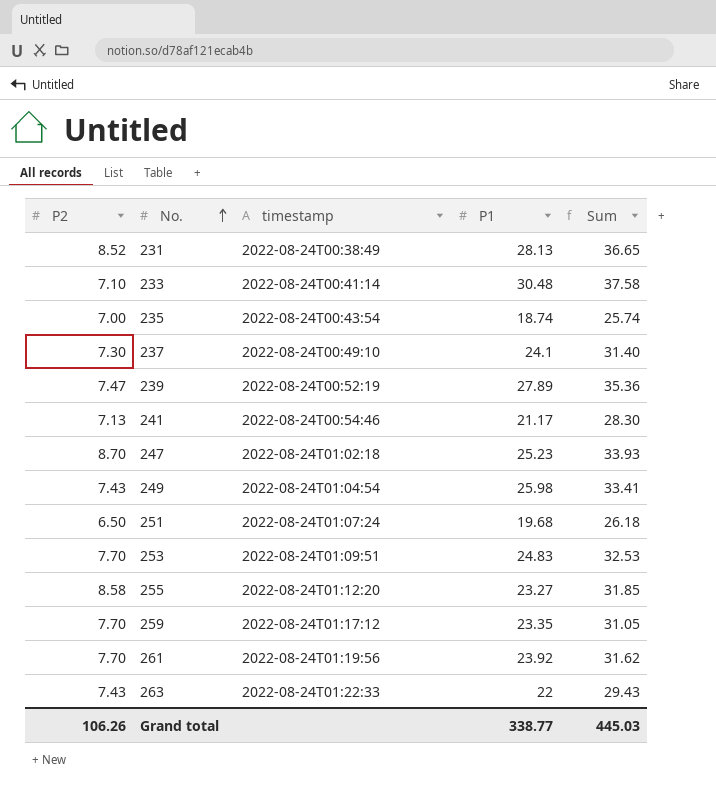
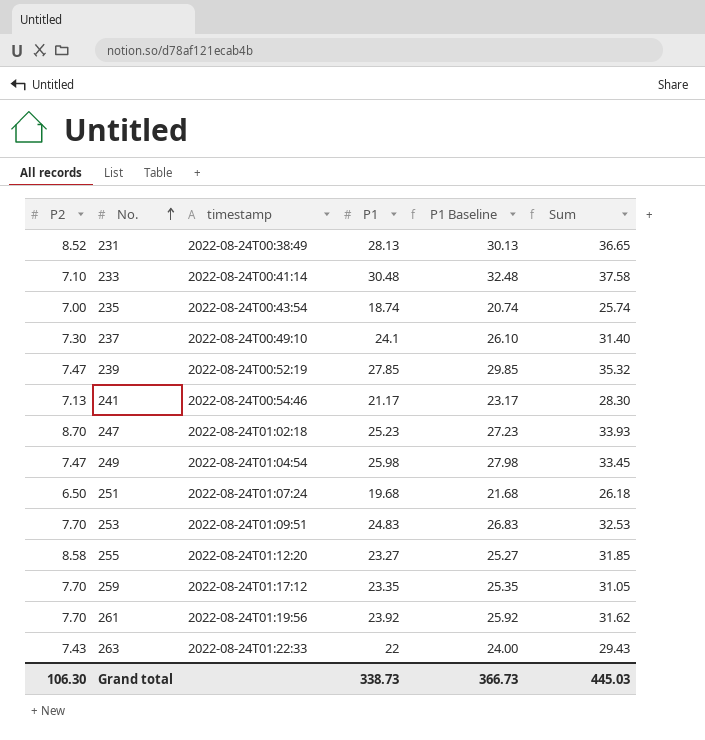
column P1 Baseline | formula: none -> [P1] + 2
239 | P1: 27.89 -> 27.85
239 | Sum: 35.36 -> 35.32
249 | P2: 7.43 -> 7.47
249 | Sum: 33.41 -> 33.45
Grand total | P2: 106.26 -> 106.30
Grand total | P1: 338.77 -> 338.73

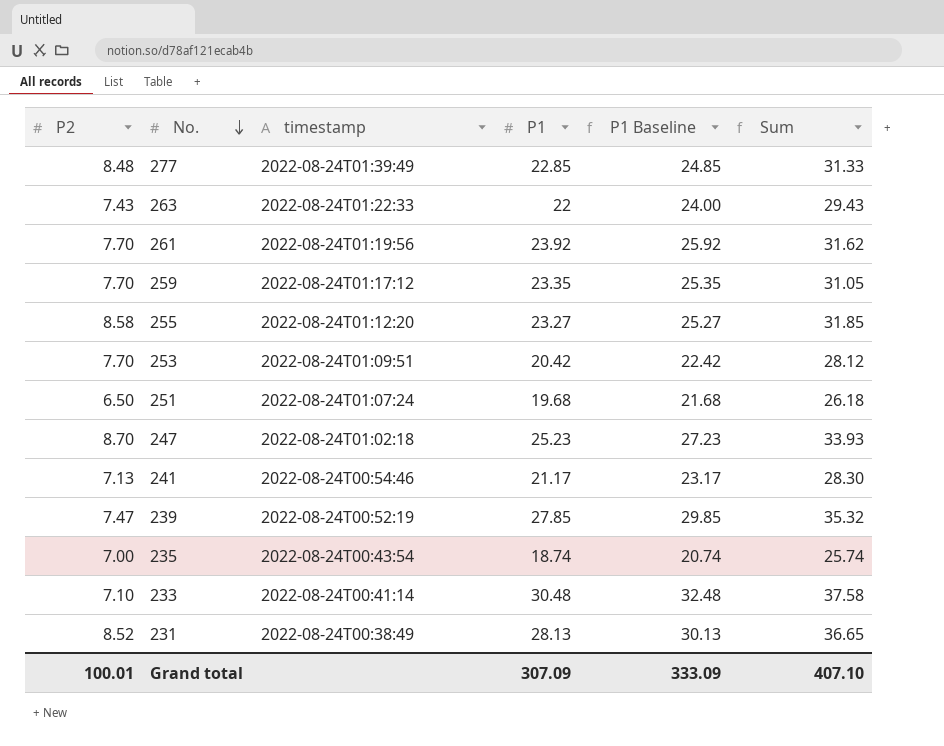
row order: No. ascending -> No. descending
row 237: 7.30 | 2022-08-24T00:49:10 | 24.1 | 26.10 | 31.40 -> none
row 249: 7.47 | 2022-08-24T01:04:54 | 25.98 | 27.98 | 33.45 -> none
row 277: none -> 8.48 | 2022-08-24T01:39:49 | 22.85 | 24.85 | 31.33
253 | P1: 24.83 -> 20.42
253 | P1 Baseline: 26.83 -> 22.42
253 | Sum: 32.53 -> 28.12
Grand total | P2: 106.30 -> 100.01
Grand total | P1: 338.73 -> 307.09
Grand total | P1 Baseline: 366.73 -> 333.09
Grand total | Sum: 445.03 -> 407.10

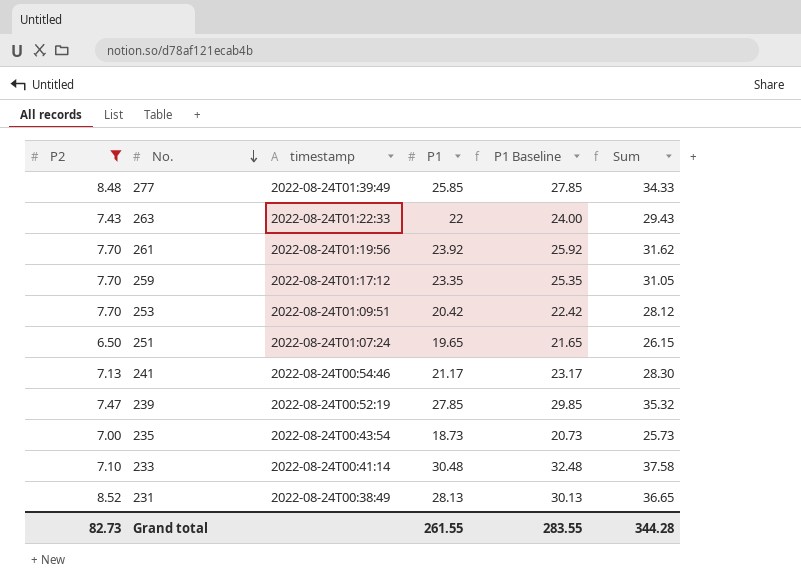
filter: none -> P2 <= 8.52
277 | P1: 22.85 -> 25.85
277 | P1 Baseline: 24.85 -> 27.85
277 | Sum: 31.33 -> 34.33
251 | P1: 19.68 -> 19.65
251 | P1 Baseline: 21.68 -> 21.65
251 | Sum: 26.18 -> 26.15
235 | P1: 18.74 -> 18.73
235 | P1 Baseline: 20.74 -> 20.73
235 | Sum: 25.74 -> 25.73
Grand total | P2: 100.01 -> 82.73
Grand total | P1: 307.09 -> 261.55
Grand total | P1 Baseline: 333.09 -> 283.55
Grand total | Sum: 407.10 -> 344.28

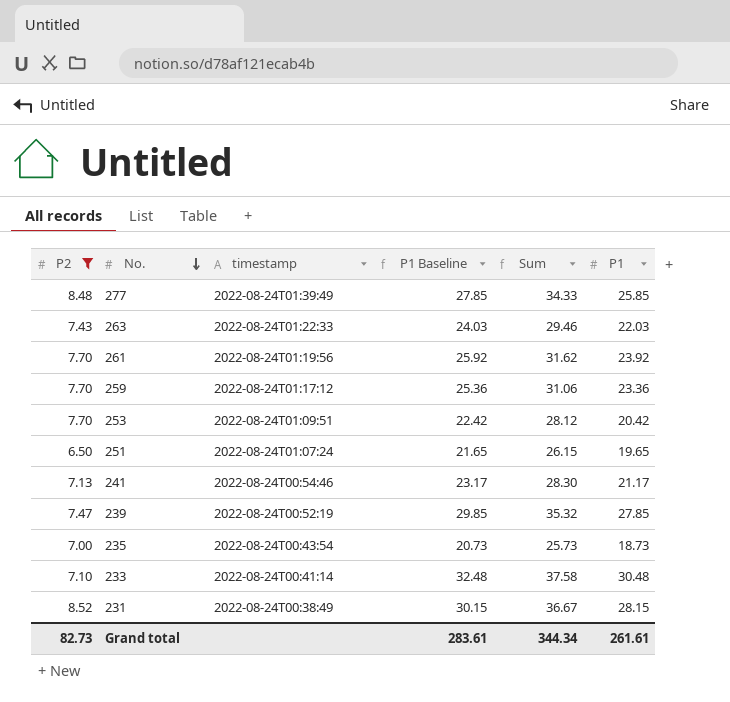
column P1 | position: 4 -> 6
263 | P1 Baseline: 24.00 -> 24.03
263 | Sum: 29.43 -> 29.46
263 | P1: 22 -> 22.03
259 | P1 Baseline: 25.35 -> 25.36
259 | Sum: 31.05 -> 31.06
259 | P1: 23.35 -> 23.36
231 | P1 Baseline: 30.13 -> 30.15
231 | Sum: 36.65 -> 36.67
231 | P1: 28.13 -> 28.15
Grand total | P1 Baseline: 283.55 -> 283.61
Grand total | Sum: 344.28 -> 344.34
Grand total | P1: 261.55 -> 261.61

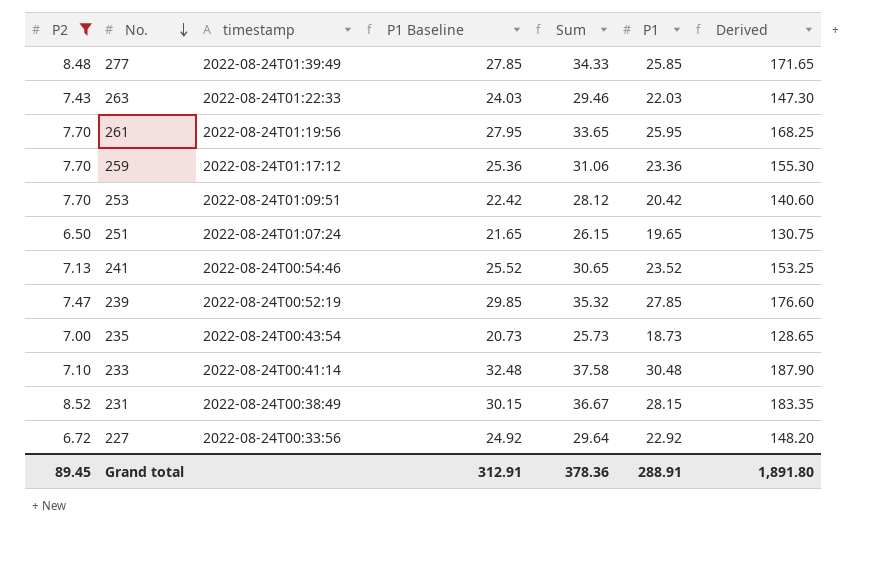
column Derived | formula: none -> [Sum] * 5
261 | P1 Baseline: 25.92 -> 27.95
261 | Sum: 31.62 -> 33.65
261 | P1: 23.92 -> 25.95
241 | P1 Baseline: 23.17 -> 25.52
241 | Sum: 28.30 -> 30.65
241 | P1: 21.17 -> 23.52
row 227: none -> 6.72 | 2022-08-24T00:33:56 | 24.92 | 29.64 | 22.92 | 148.20
Grand total | P2: 82.73 -> 89.45
Grand total | P1 Baseline: 283.61 -> 312.91
Grand total | Sum: 344.34 -> 378.36
Grand total | P1: 261.61 -> 288.91

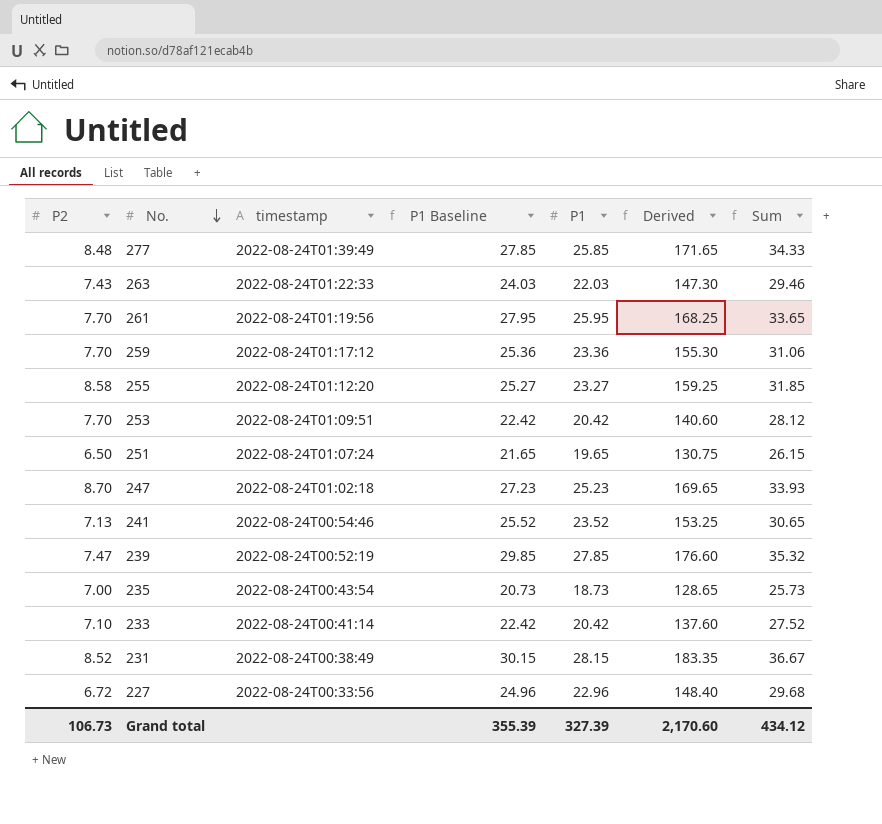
filter: P2 <= 8.52 -> none
column Sum | position: 5 -> 7
233 | P1 Baseline: 32.48 -> 22.42
233 | P1: 30.48 -> 20.42
233 | Derived: 187.90 -> 137.60
233 | Sum: 37.58 -> 27.52
227 | P1 Baseline: 24.92 -> 24.96
227 | P1: 22.92 -> 22.96
227 | Derived: 148.20 -> 148.40
227 | Sum: 29.64 -> 29.68
Grand total | P2: 89.45 -> 106.73
Grand total | P1 Baseline: 312.91 -> 355.39
Grand total | P1: 288.91 -> 327.39
Grand total | Derived: 1,891.80 -> 2,170.60
Grand total | Sum: 378.36 -> 434.12

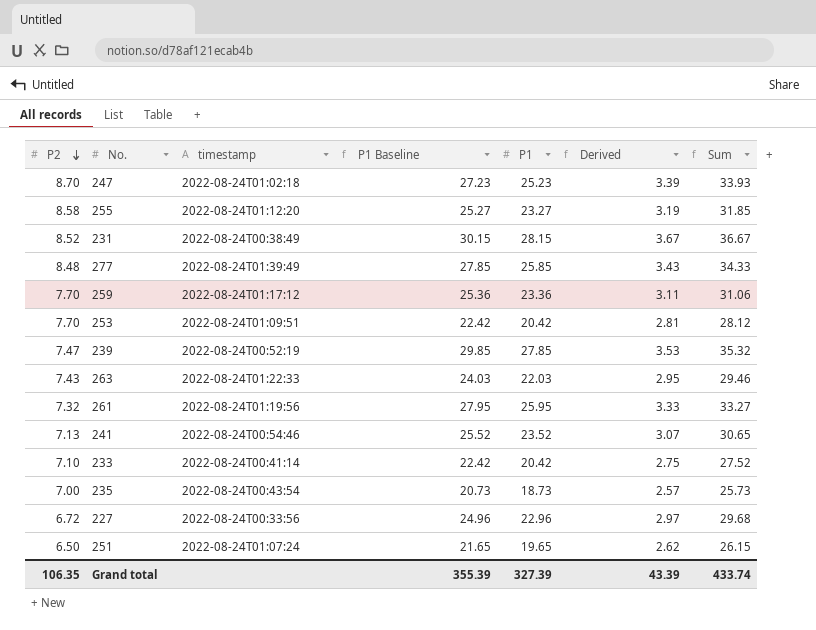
row order: No. descending -> P2 descending
column Derived | formula: [Sum] * 5 -> [Sum] * 0.1
261 | P2: 7.70 -> 7.32
261 | Sum: 33.65 -> 33.27
Grand total | P2: 106.73 -> 106.35
Grand total | Derived: 2,170.60 -> 43.39
Grand total | Sum: 434.12 -> 433.74

